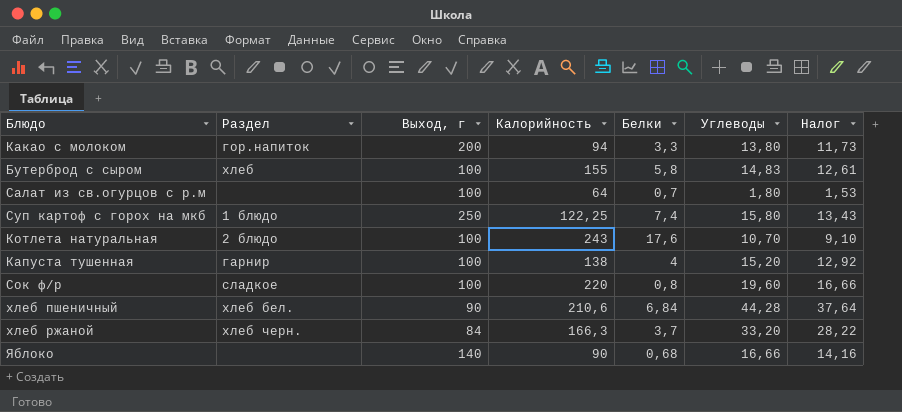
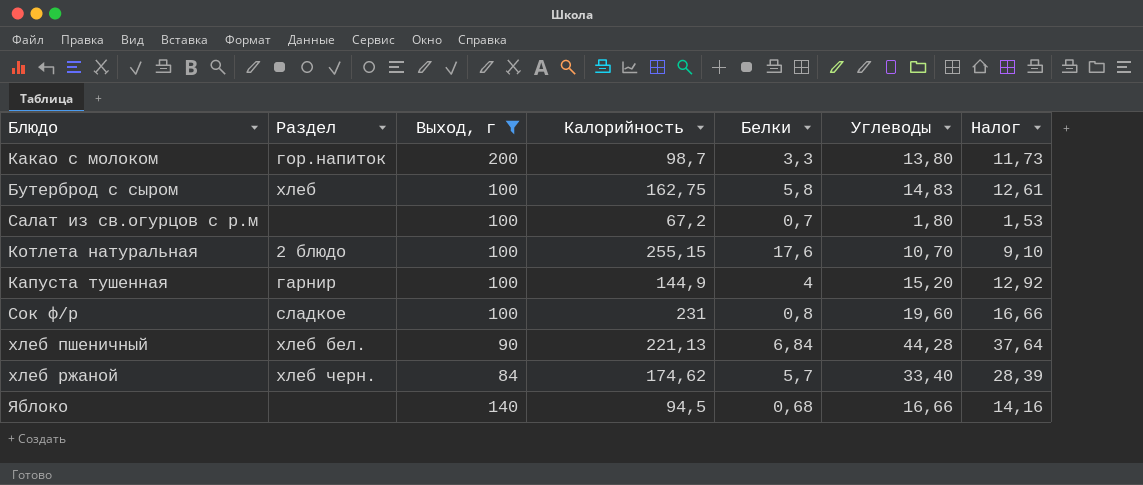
filter: none -> Выход, г != 250
Какао с молоком | Калорийность: 94 -> 98,7
Бутерброд с сыром | Калорийность: 155 -> 162,75
Салат из св.огурцов с р.м | Калорийность: 64 -> 67,2
Котлета натуральная | Калорийность: 243 -> 255,15
Капуста тушенная | Калорийность: 138 -> 144,9
Сок ф/р | Калорийность: 220 -> 231
хлеб пшеничный | Калорийность: 210,6 -> 221,13
хлеб ржаной | Калорийность: 166,3 -> 174,62
хлеб ржаной | Белки: 3,7 -> 5,7
хлеб ржаной | Углеводы: 33,20 -> 33,40
хлеб ржаной | Налог: 28,22 -> 28,39
Яблоко | Калорийность: 90 -> 94,5

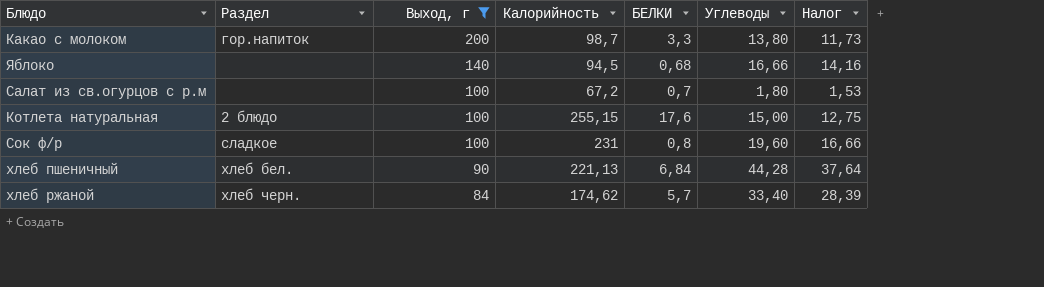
row order: none -> Выход, г descending
column name: Белки -> БЕЛКИ
row Бутерброд с сыром: хлеб | 100 | 162,75 | 5,8 | 14,83 | 12,61 -> none
row Капуста тушенная: гарнир | 100 | 144,9 | 4 | 15,20 | 12,92 -> none
Котлета натуральная | Углеводы: 10,70 -> 15,00
Котлета натуральная | Налог: 9,10 -> 12,75

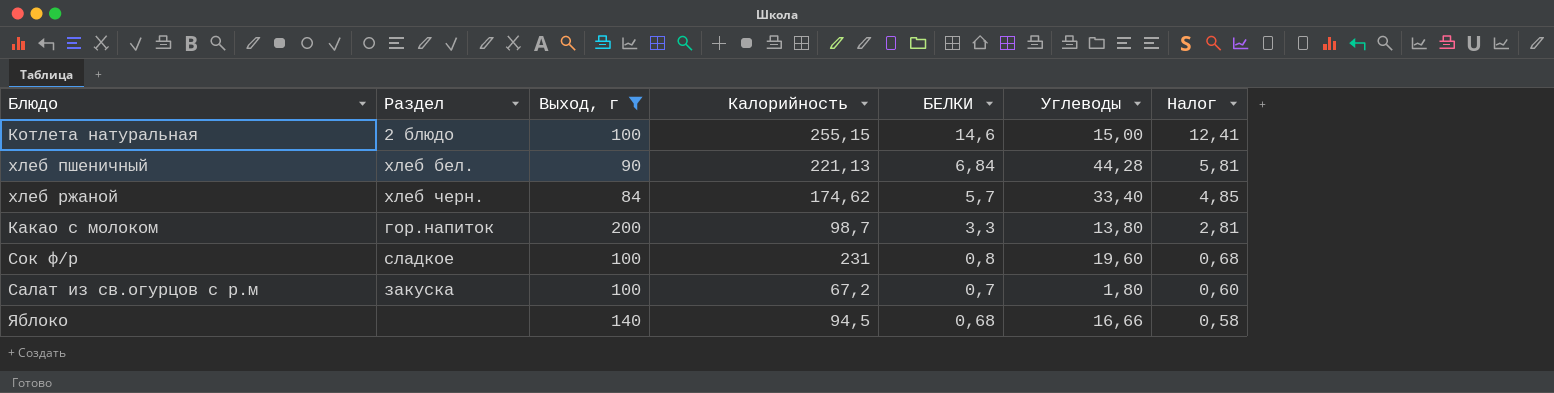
row order: Выход, г descending -> БЕЛКИ descending
column Налог | formula: [Углеводы] * 0,85 -> [БЕЛКИ] * 0,85
Котлета натуральная | БЕЛКИ: 17,6 -> 14,6
Салат из св.огурцов с р.м | Раздел: none -> закуска

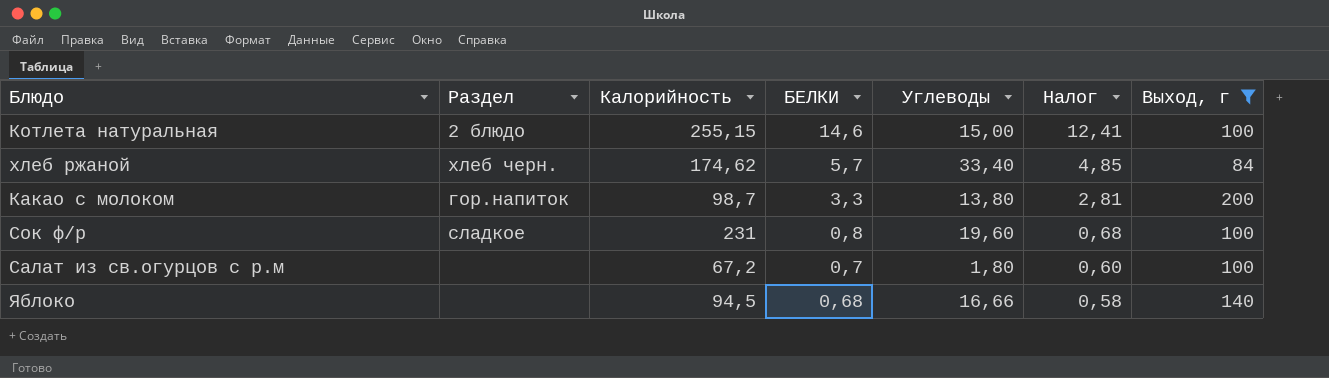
column Выход, г | position: 3 -> 7
row хлеб пшеничный: хлеб бел. | 90 | 221,13 | 6,84 | 44,28 | 5,81 -> none
Салат из св.огурцов с р.м | Раздел: закуска -> none

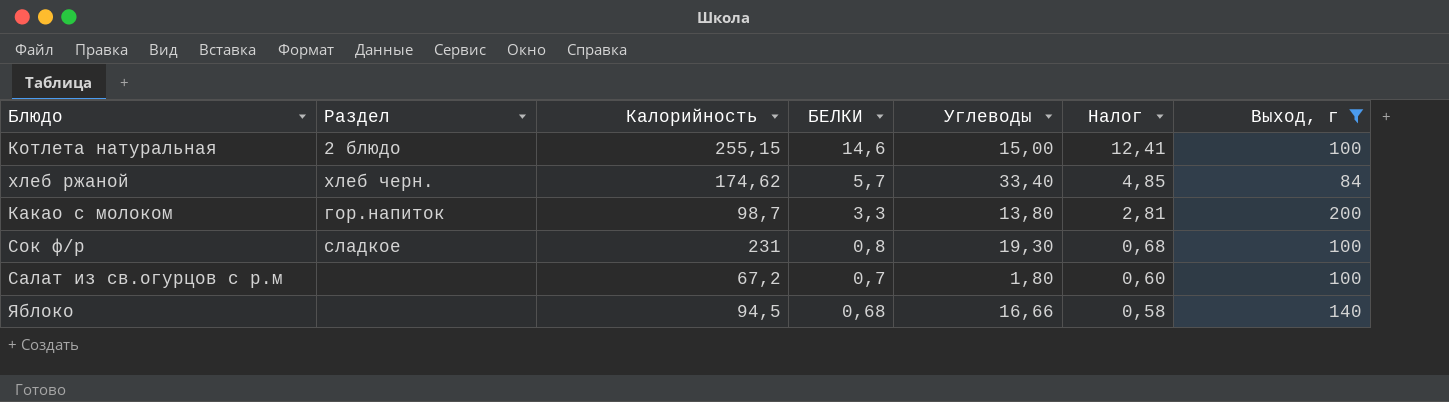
Сок ф/р | Углеводы: 19,60 -> 19,30

